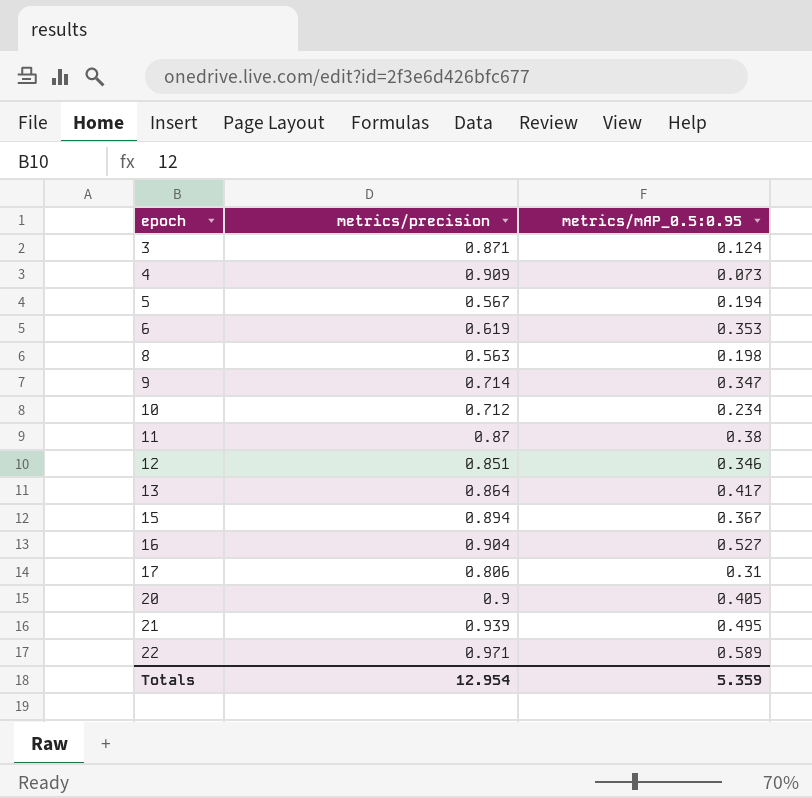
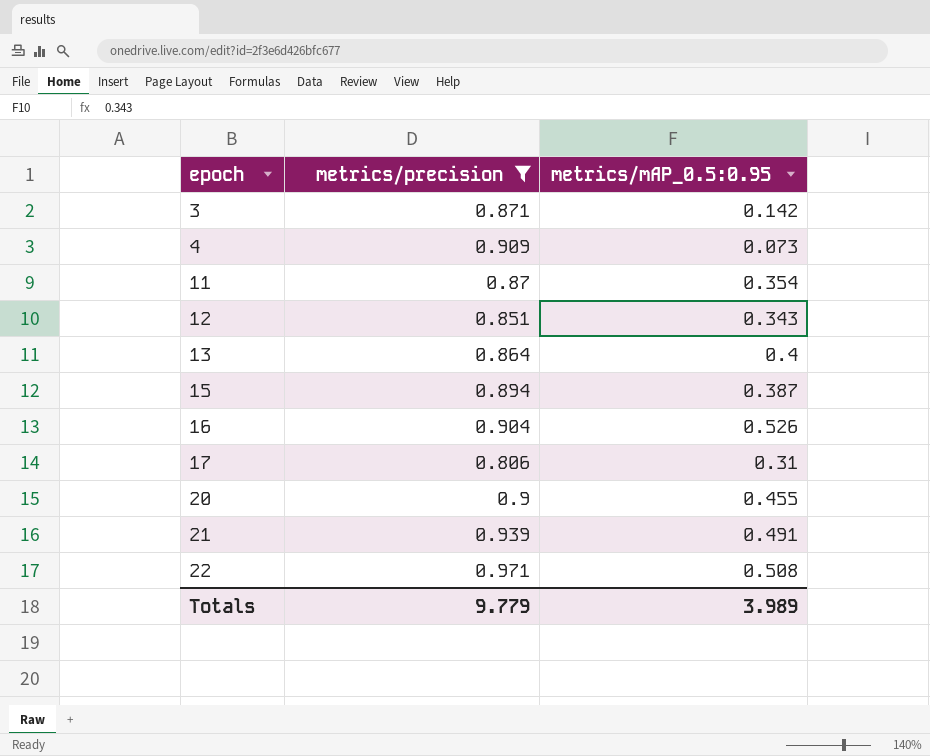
filter: none -> metrics/precision >= 0.806
3 | metrics/mAP_0.5:0.95: 0.124 -> 0.142
11 | metrics/mAP_0.5:0.95: 0.38 -> 0.354
12 | metrics/mAP_0.5:0.95: 0.346 -> 0.343
13 | metrics/mAP_0.5:0.95: 0.417 -> 0.4
15 | metrics/mAP_0.5:0.95: 0.367 -> 0.387
16 | metrics/mAP_0.5:0.95: 0.527 -> 0.526
20 | metrics/mAP_0.5:0.95: 0.405 -> 0.455
21 | metrics/mAP_0.5:0.95: 0.495 -> 0.491
22 | metrics/mAP_0.5:0.95: 0.589 -> 0.508
Totals | metrics/precision: 12.954 -> 9.779
Totals | metrics/mAP_0.5:0.95: 5.359 -> 3.989

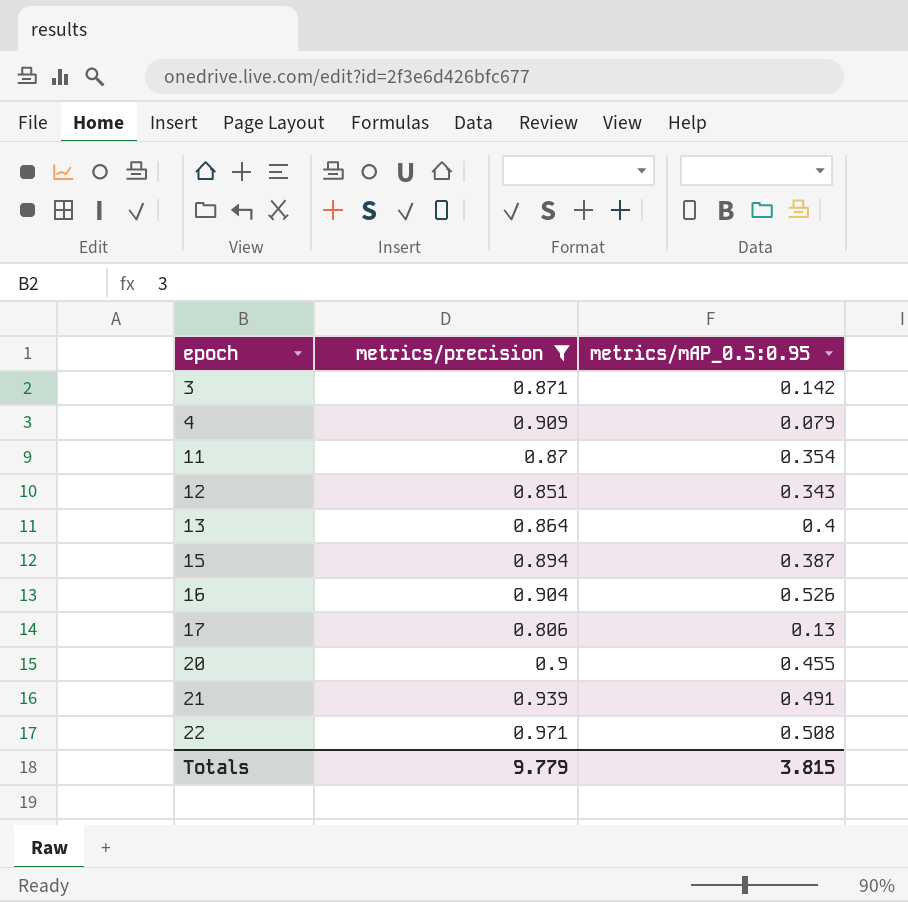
4 | metrics/mAP_0.5:0.95: 0.073 -> 0.079
17 | metrics/mAP_0.5:0.95: 0.31 -> 0.13
Totals | metrics/mAP_0.5:0.95: 3.989 -> 3.815

